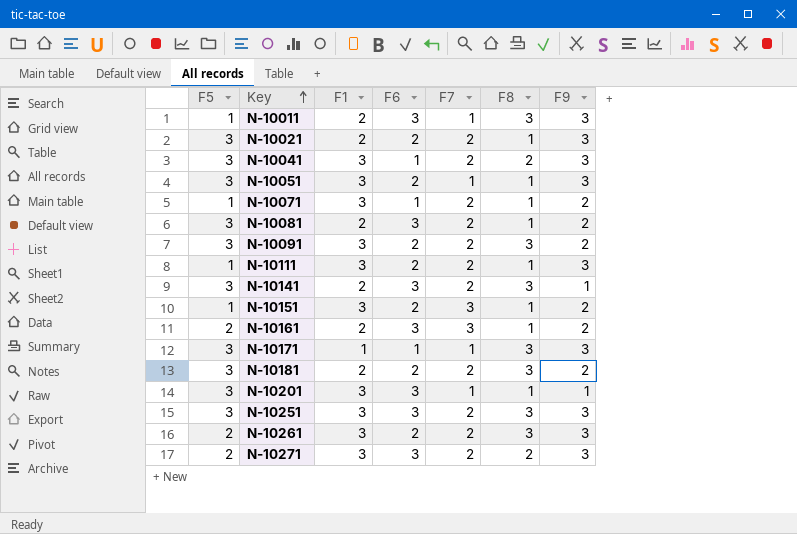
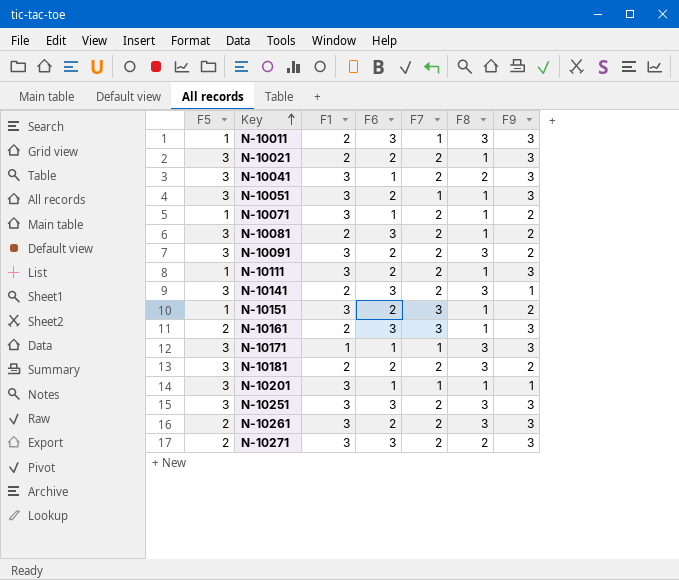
N-10161 | F9: 2 -> 3
N-10201 | F6: 3 -> 1

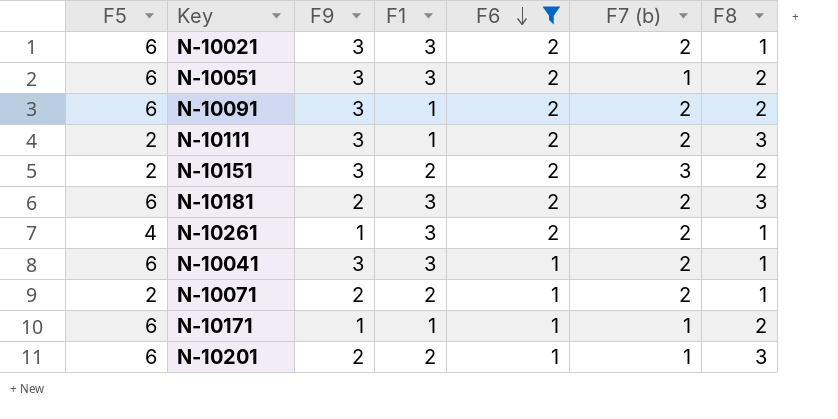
filter: none -> F6 != 3
row order: Key ascending -> F6 descending
column F9 | position: 7 -> 3
column name: F7 -> F7 (b)
N-10021 | F5: 3 -> 6
N-10021 | F1: 2 -> 3
N-10051 | F5: 3 -> 6
N-10051 | F8: 1 -> 2
N-10091 | F5: 3 -> 6
N-10091 | F9: 2 -> 3
N-10091 | F1: 3 -> 1
N-10091 | F8: 3 -> 2
N-10111 | F5: 1 -> 2
N-10111 | F1: 3 -> 1
N-10111 | F8: 1 -> 3
N-10151 | F5: 1 -> 2
N-10151 | F9: 2 -> 3
N-10151 | F1: 3 -> 2
N-10151 | F8: 1 -> 2
N-10181 | F5: 3 -> 6
N-10181 | F1: 2 -> 3
N-10261 | F5: 2 -> 4
N-10261 | F9: 3 -> 1
N-10261 | F8: 3 -> 1
N-10041 | F5: 3 -> 6
N-10041 | F8: 2 -> 1
N-10071 | F5: 1 -> 2
N-10071 | F1: 3 -> 2
N-10171 | F5: 3 -> 6
N-10171 | F9: 3 -> 1
N-10171 | F8: 3 -> 2
N-10201 | F5: 3 -> 6
N-10201 | F9: 1 -> 2
N-10201 | F1: 3 -> 2
N-10201 | F8: 1 -> 3

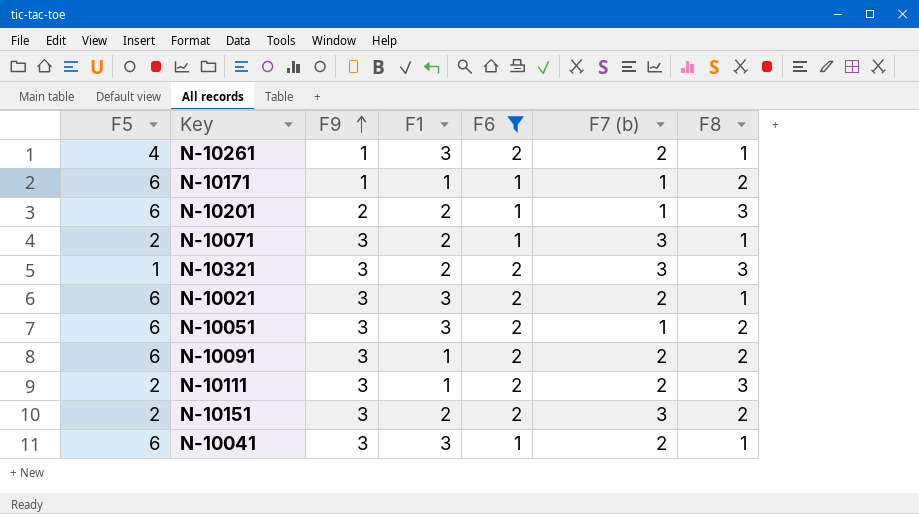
row order: F6 descending -> F9 ascending
row N-10181: 6 | 2 | 3 | 2 | 2 | 3 -> none
N-10071 | F9: 2 -> 3
N-10071 | F7 (b): 2 -> 3
row N-10321: none -> 1 | 3 | 2 | 2 | 3 | 3

